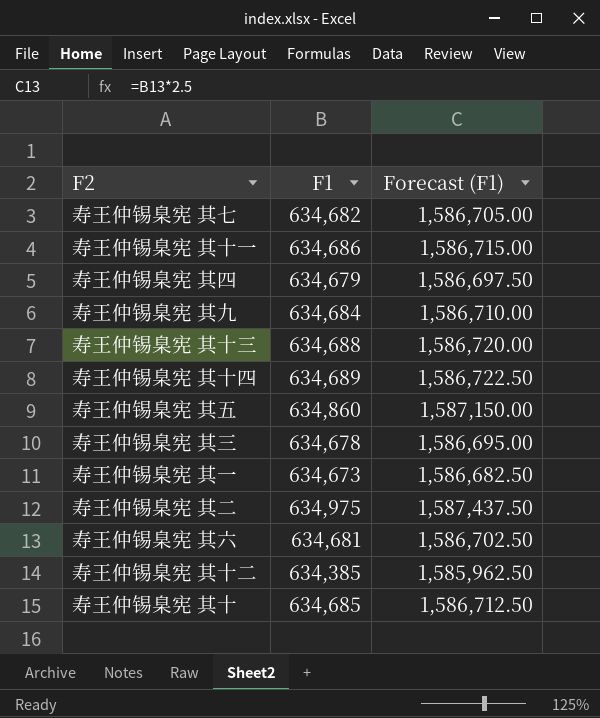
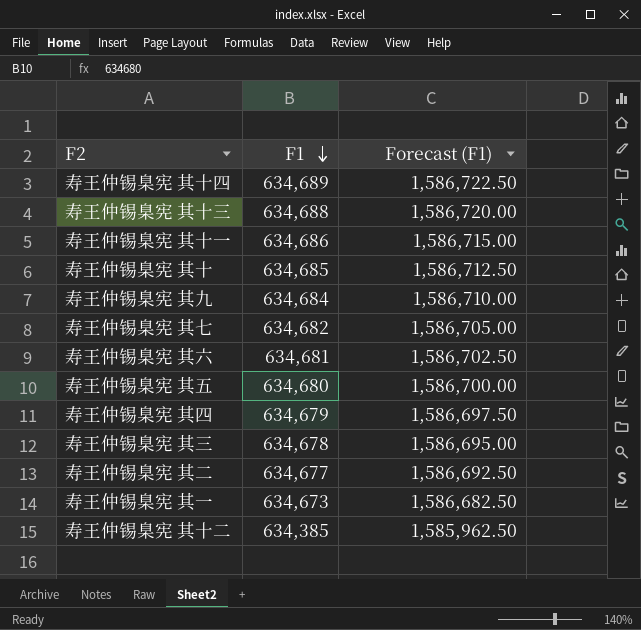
row order: none -> F1 descending
寿王仲锡臬宪 其五 | F1: 634,860 -> 634,680
寿王仲锡臬宪 其五 | Forecast (F1): 1,587,150.00 -> 1,586,700.00
寿王仲锡臬宪 其二 | F1: 634,975 -> 634,677
寿王仲锡臬宪 其二 | Forecast (F1): 1,587,437.50 -> 1,586,692.50

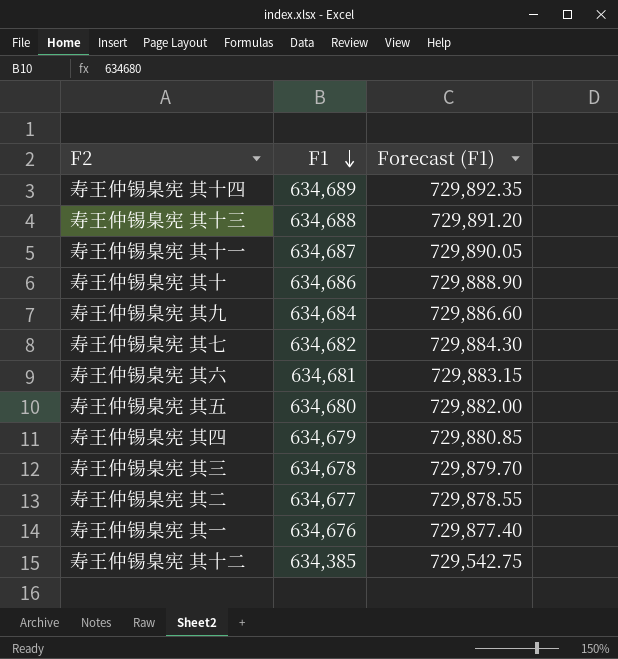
column Forecast (F1) | formula: [F1] * 2.5 -> [F1] * 1.15
寿王仲锡臬宪 其十一 | F1: 634,686 -> 634,687
寿王仲锡臬宪 其十 | F1: 634,685 -> 634,686
寿王仲锡臬宪 其一 | F1: 634,673 -> 634,676

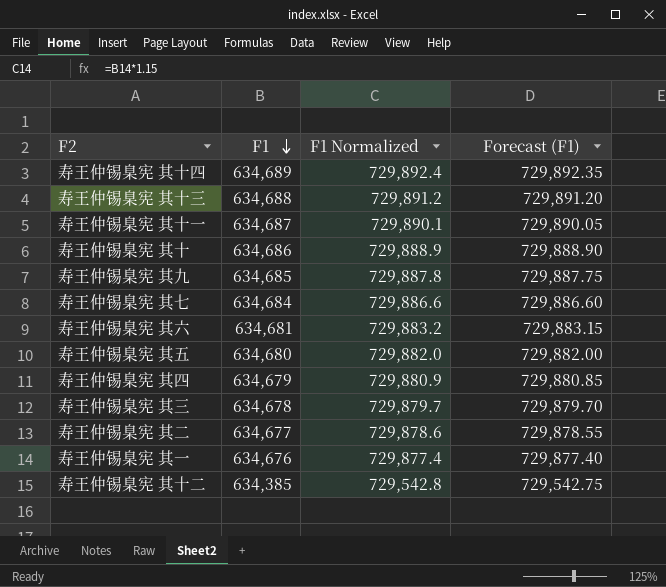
column F1 Normalized | formula: none -> [F1] * 1.15
寿王仲锡臬宪 其九 | F1: 634,684 -> 634,685
寿王仲锡臬宪 其九 | Forecast (F1): 729,886.60 -> 729,887.75
寿王仲锡臬宪 其七 | F1: 634,682 -> 634,684
寿王仲锡臬宪 其七 | Forecast (F1): 729,884.30 -> 729,886.60

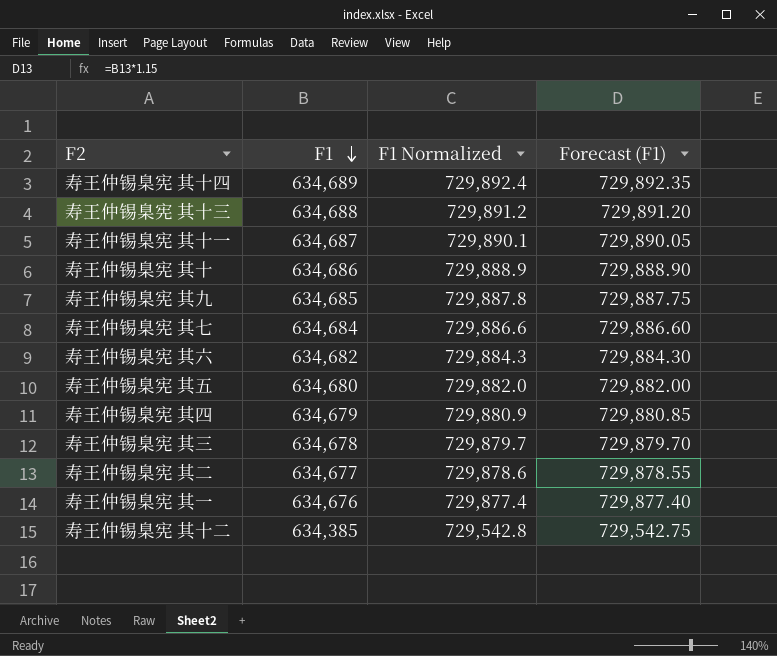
寿王仲锡臬宪 其六 | F1: 634,681 -> 634,682
寿王仲锡臬宪 其六 | F1 Normalized: 729,883.2 -> 729,884.3
寿王仲锡臬宪 其六 | Forecast (F1): 729,883.15 -> 729,884.30

